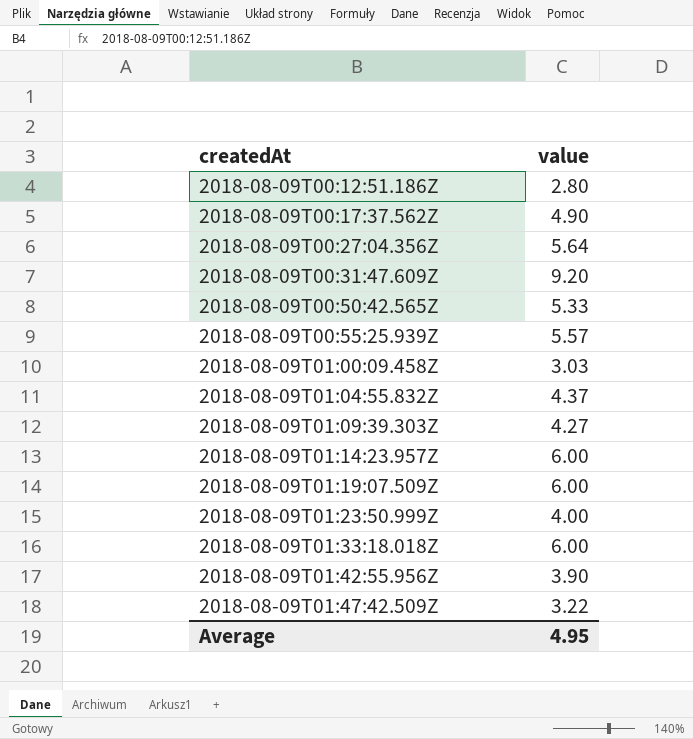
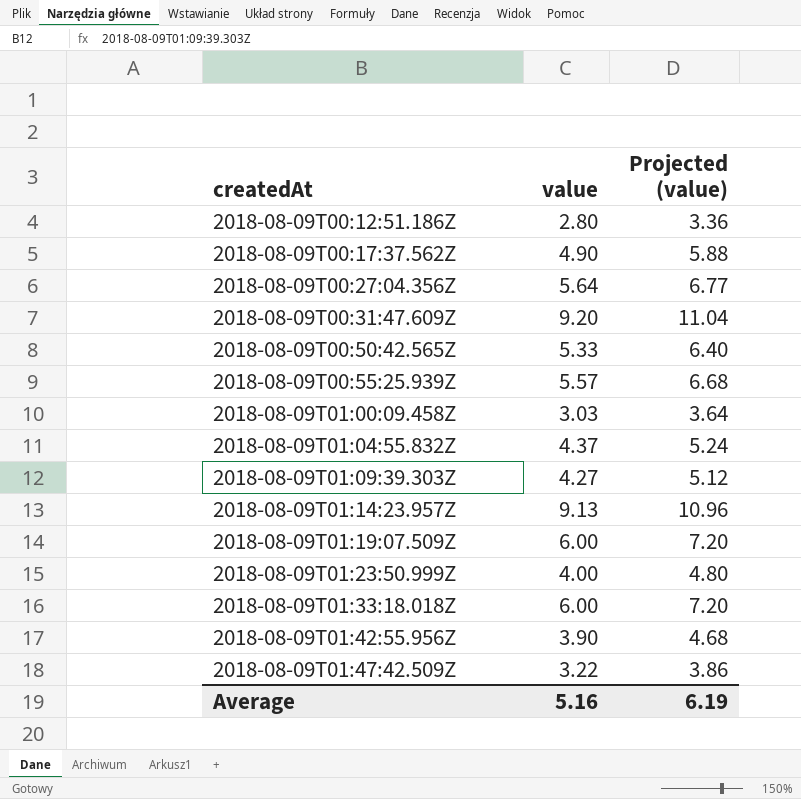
column Projected (value) | formula: none -> [value] * 1.2
2018-08-09T01:14:23.957Z | value: 6.00 -> 9.13
Average | value: 4.95 -> 5.16

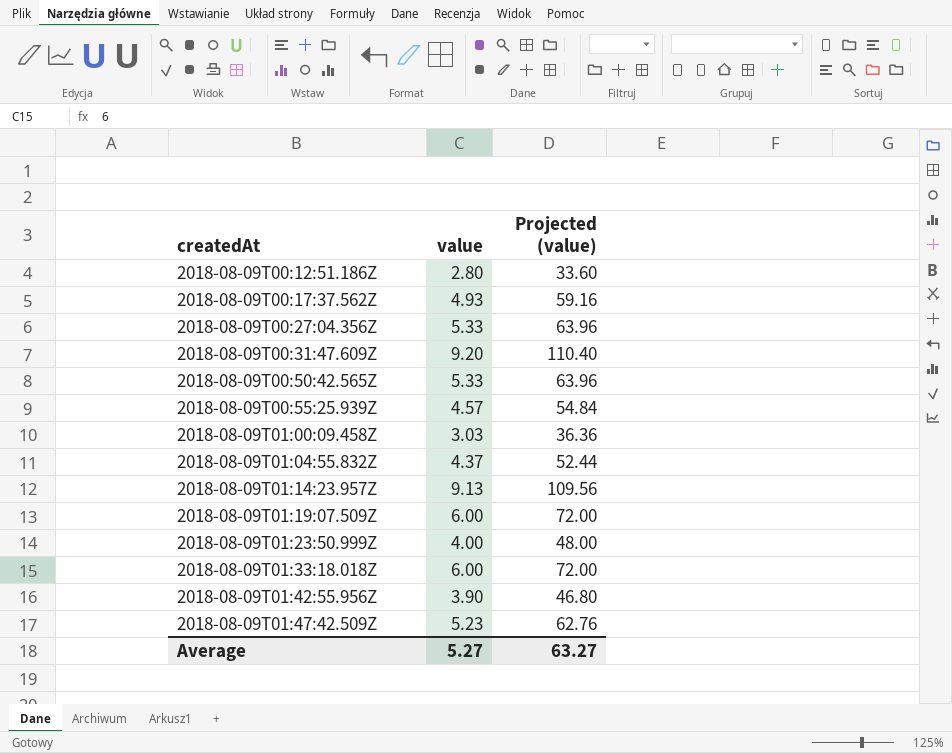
column Projected (value) | formula: [value] * 1.2 -> [value] * 12
row 2018-08-09T01:09:39.303Z: 4.27 | 5.12 -> none
2018-08-09T00:17:37.562Z | value: 4.90 -> 4.93
2018-08-09T00:27:04.356Z | value: 5.64 -> 5.33
2018-08-09T00:55:25.939Z | value: 5.57 -> 4.57
2018-08-09T01:47:42.509Z | value: 3.22 -> 5.23
Average | value: 5.16 -> 5.27
Average | Projected (value): 6.19 -> 63.27

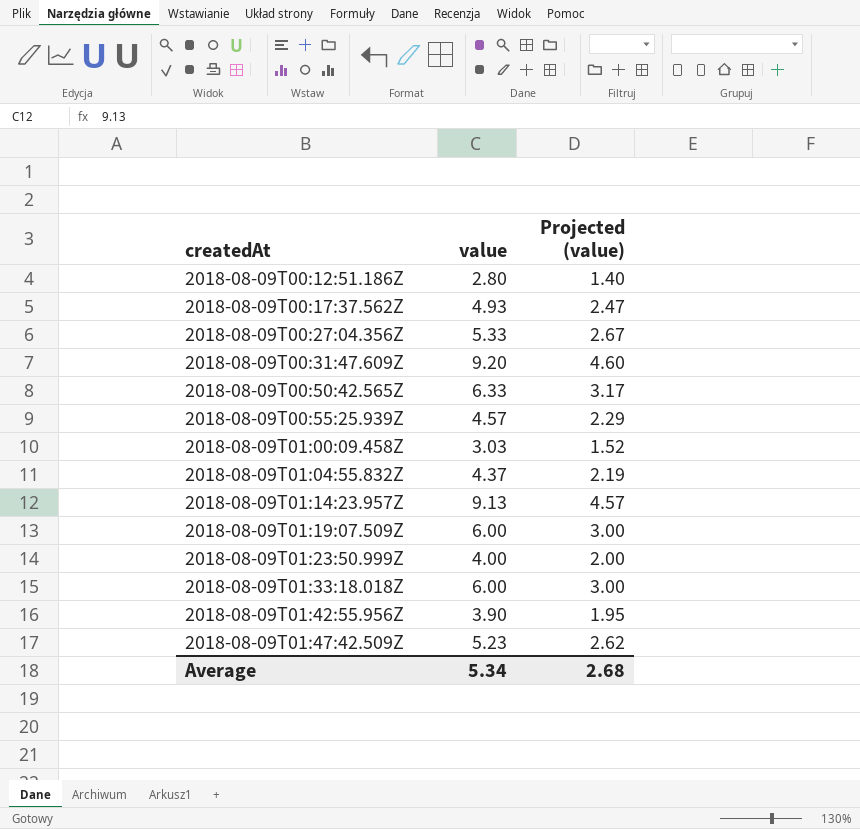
column Projected (value) | formula: [value] * 12 -> [value] * 0.5
2018-08-09T00:50:42.565Z | value: 5.33 -> 6.33
Average | value: 5.27 -> 5.34
Average | Projected (value): 63.27 -> 2.68

